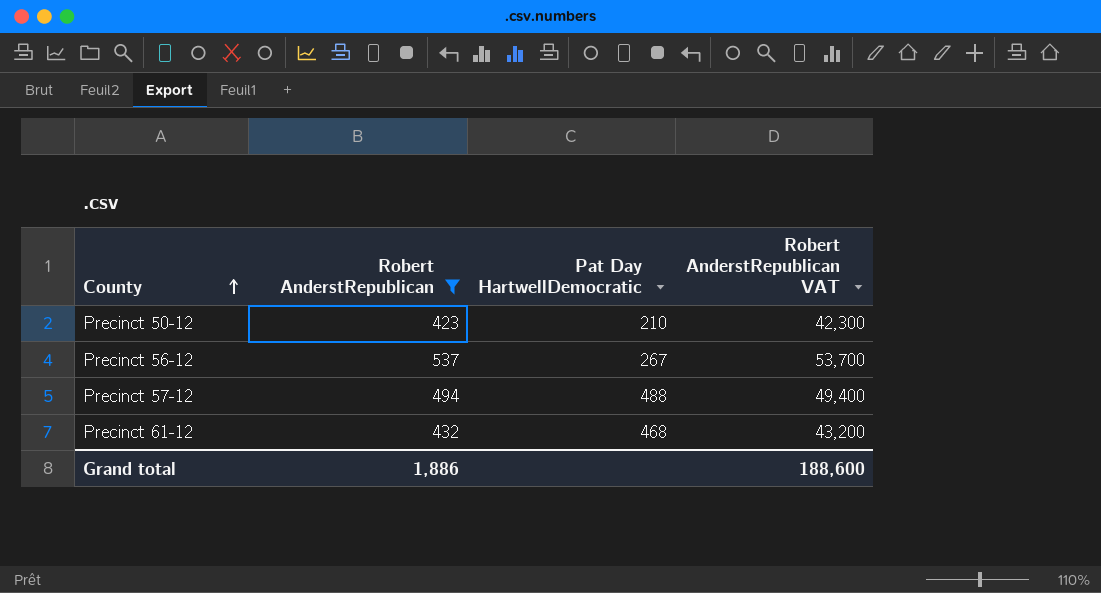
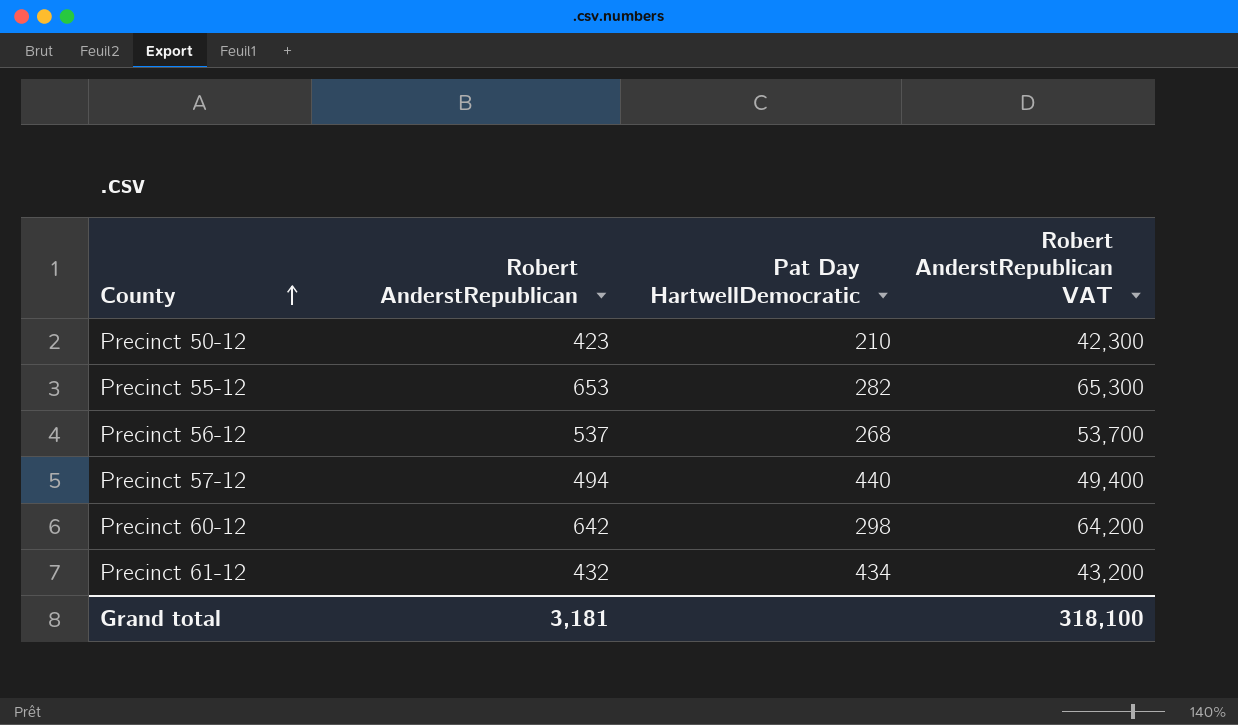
filter: Robert AnderstRepublican <= 537 -> none
Precinct 56-12 | Pat Day HartwellDemocratic: 267 -> 268
Precinct 57-12 | Pat Day HartwellDemocratic: 488 -> 440
Precinct 61-12 | Pat Day HartwellDemocratic: 468 -> 434
Grand total | Robert AnderstRepublican: 1,886 -> 3,181
Grand total | Robert AnderstRepublican VAT: 188,600 -> 318,100

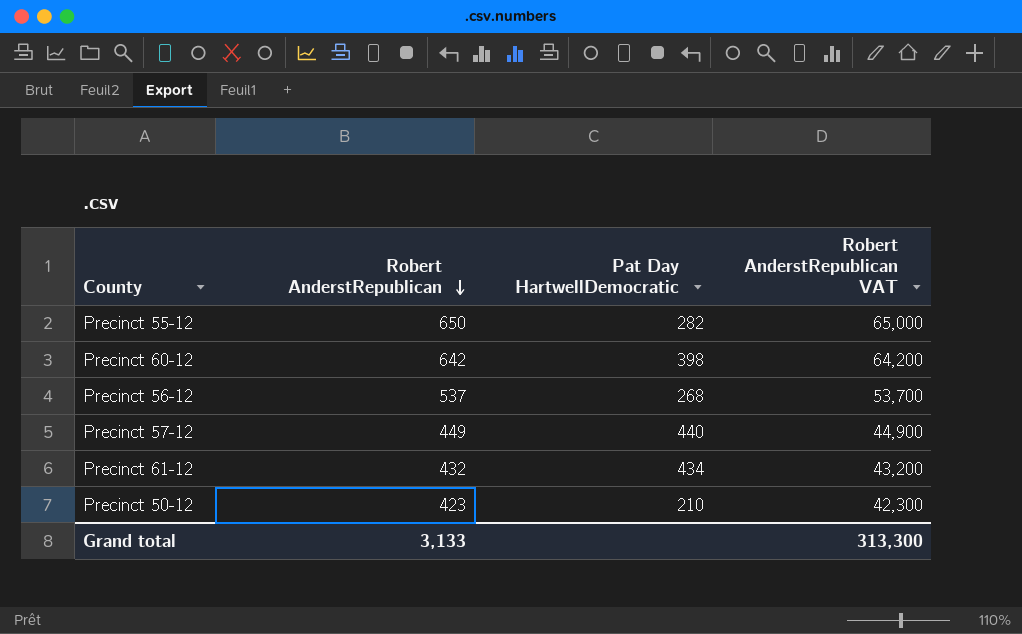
row order: County ascending -> Robert AnderstRepublican descending
Precinct 55-12 | Robert AnderstRepublican: 653 -> 650
Precinct 55-12 | Robert AnderstRepublican VAT: 65,300 -> 65,000
Precinct 60-12 | Pat Day HartwellDemocratic: 298 -> 398
Precinct 57-12 | Robert AnderstRepublican: 494 -> 449
Precinct 57-12 | Robert AnderstRepublican VAT: 49,400 -> 44,900
Grand total | Robert AnderstRepublican: 3,181 -> 3,133
Grand total | Robert AnderstRepublican VAT: 318,100 -> 313,300

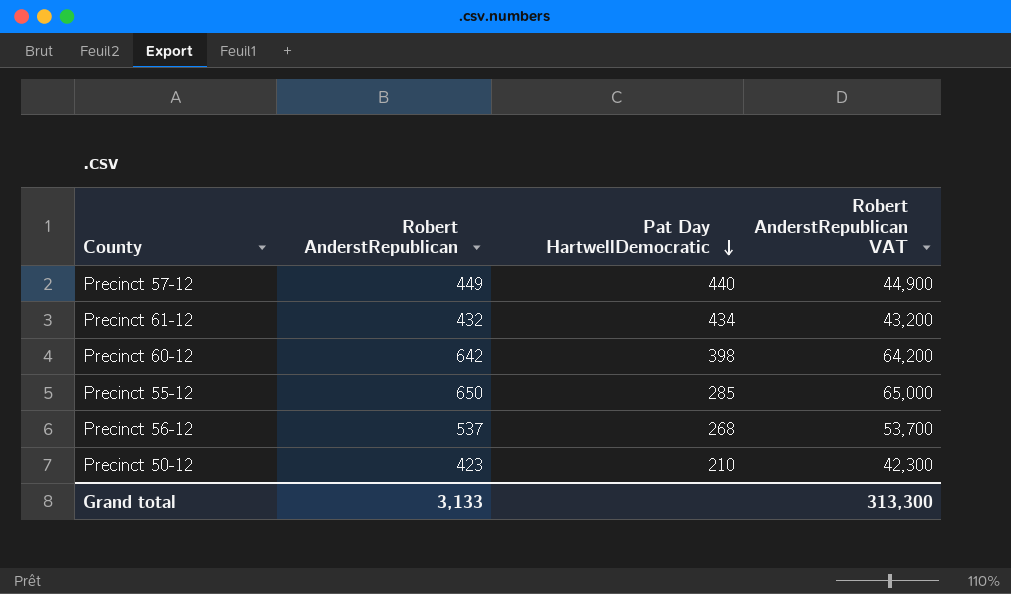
row order: Robert AnderstRepublican descending -> Pat Day HartwellDemocratic descending
Precinct 55-12 | Pat Day HartwellDemocratic: 282 -> 285

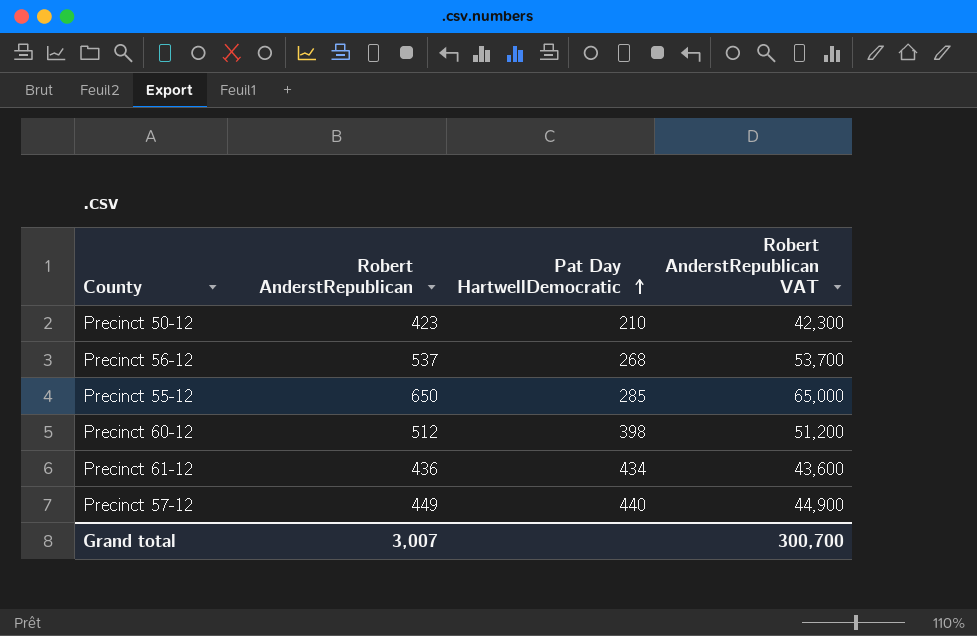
row order: Pat Day HartwellDemocratic descending -> Pat Day HartwellDemocratic ascending
Precinct 60-12 | Robert AnderstRepublican: 642 -> 512
Precinct 60-12 | Robert AnderstRepublican VAT: 64,200 -> 51,200
Precinct 61-12 | Robert AnderstRepublican: 432 -> 436
Precinct 61-12 | Robert AnderstRepublican VAT: 43,200 -> 43,600
Grand total | Robert AnderstRepublican: 3,133 -> 3,007
Grand total | Robert AnderstRepublican VAT: 313,300 -> 300,700

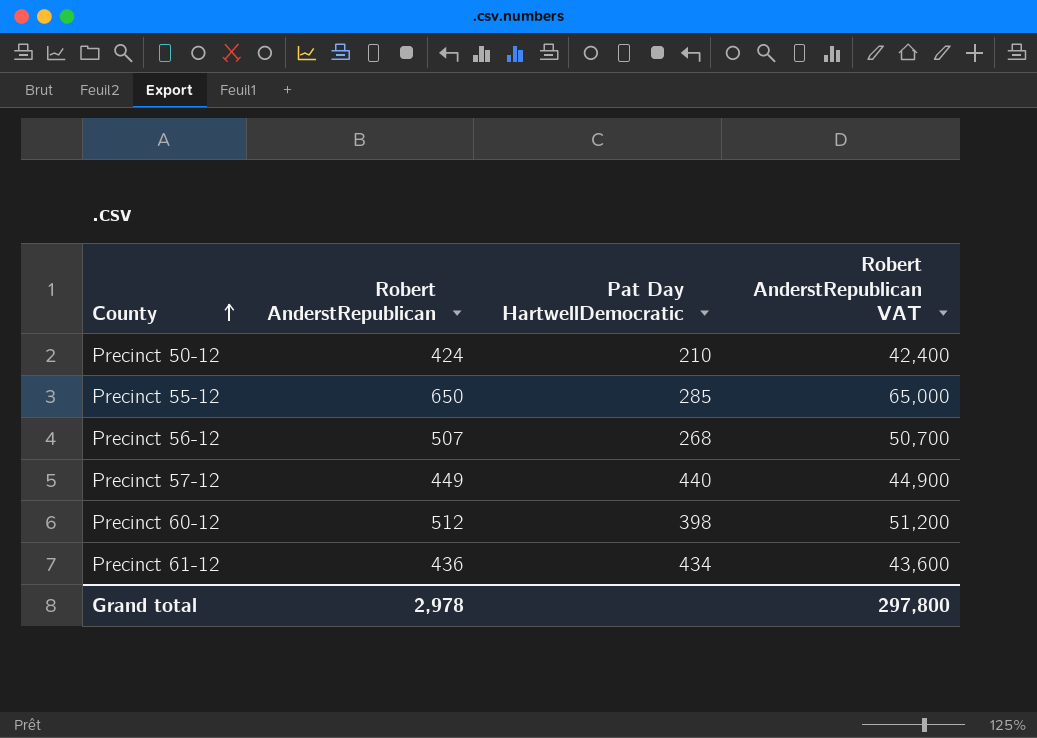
row order: Pat Day HartwellDemocratic ascending -> County ascending
Precinct 50-12 | Robert AnderstRepublican: 423 -> 424
Precinct 50-12 | Robert AnderstRepublican VAT: 42,300 -> 42,400
Precinct 56-12 | Robert AnderstRepublican: 537 -> 507
Precinct 56-12 | Robert AnderstRepublican VAT: 53,700 -> 50,700
Grand total | Robert AnderstRepublican: 3,007 -> 2,978
Grand total | Robert AnderstRepublican VAT: 300,700 -> 297,800

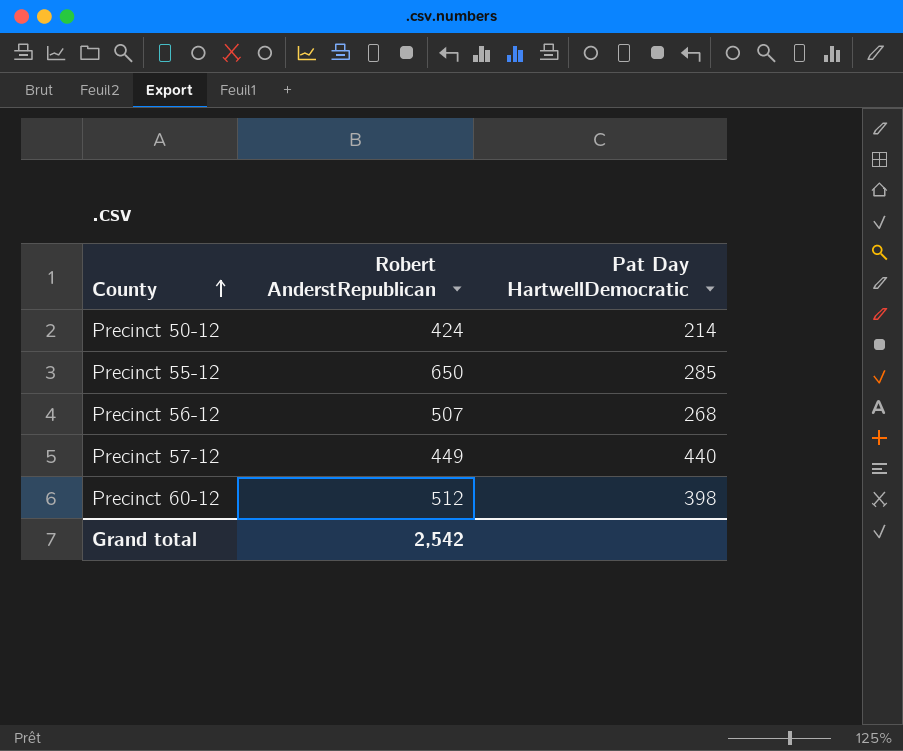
column Robert AnderstRepublican VAT | formula: [Robert AnderstRepublican] * 100 -> none
row Precinct 61-12: 436 | 434 | 43,600 -> none
Precinct 50-12 | Pat Day HartwellDemocratic: 210 -> 214
Grand total | Robert AnderstRepublican: 2,978 -> 2,542

